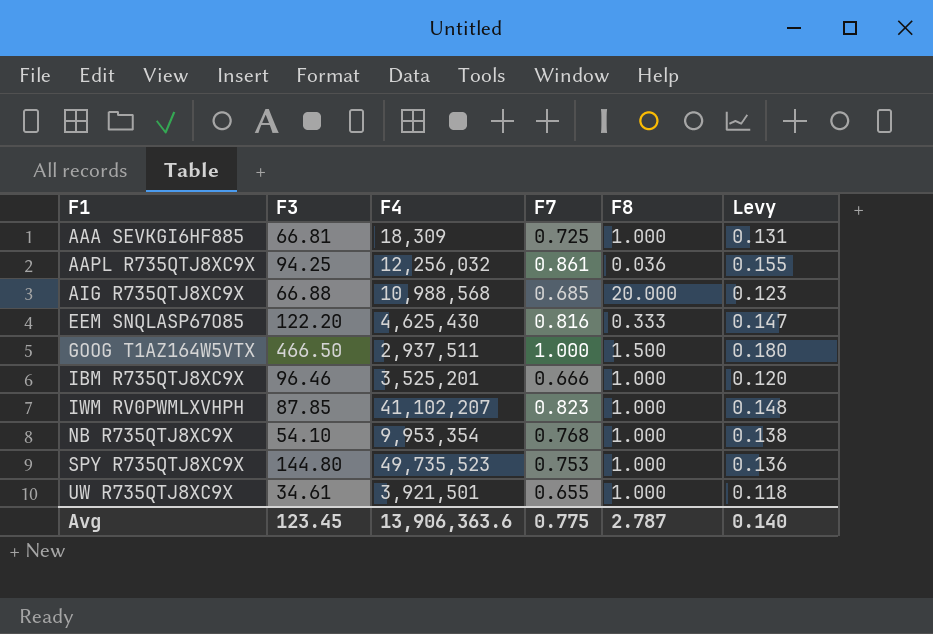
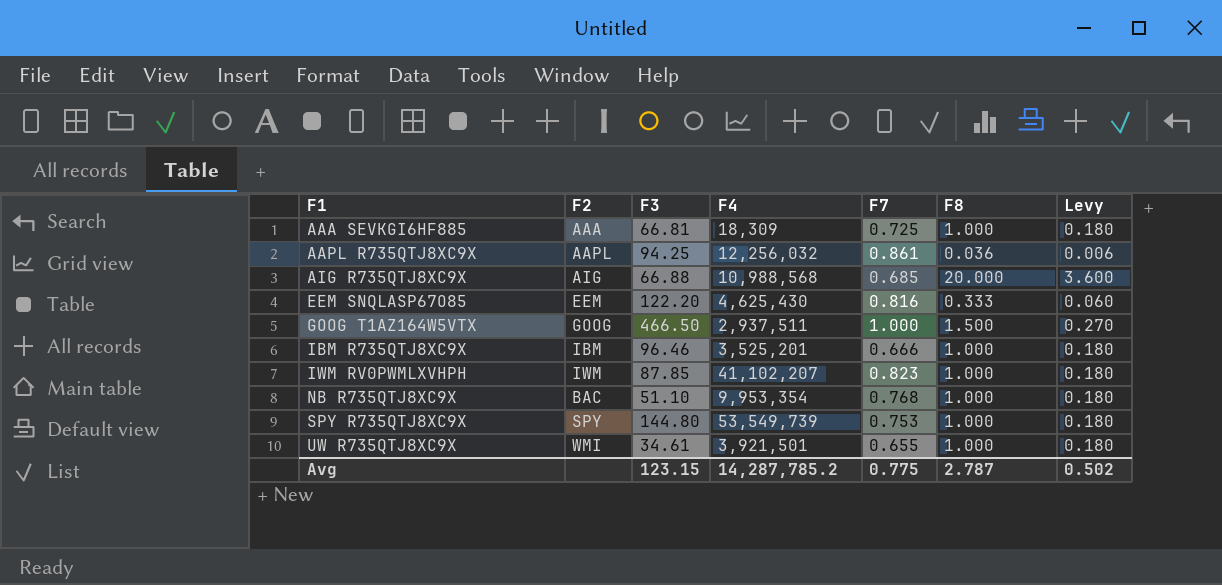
column F2 | position: none -> 2
column Levy | formula: [F7] * 0.18 -> [F8] * 0.18
NB R735QTJ8XC9X | F3: 54.10 -> 51.10
SPY R735QTJ8XC9X | F4: 49,735,523 -> 53,549,739
Avg | F3: 123.45 -> 123.15
Avg | F4: 13,906,363.6 -> 14,287,785.2
Avg | Levy: 0.140 -> 0.502

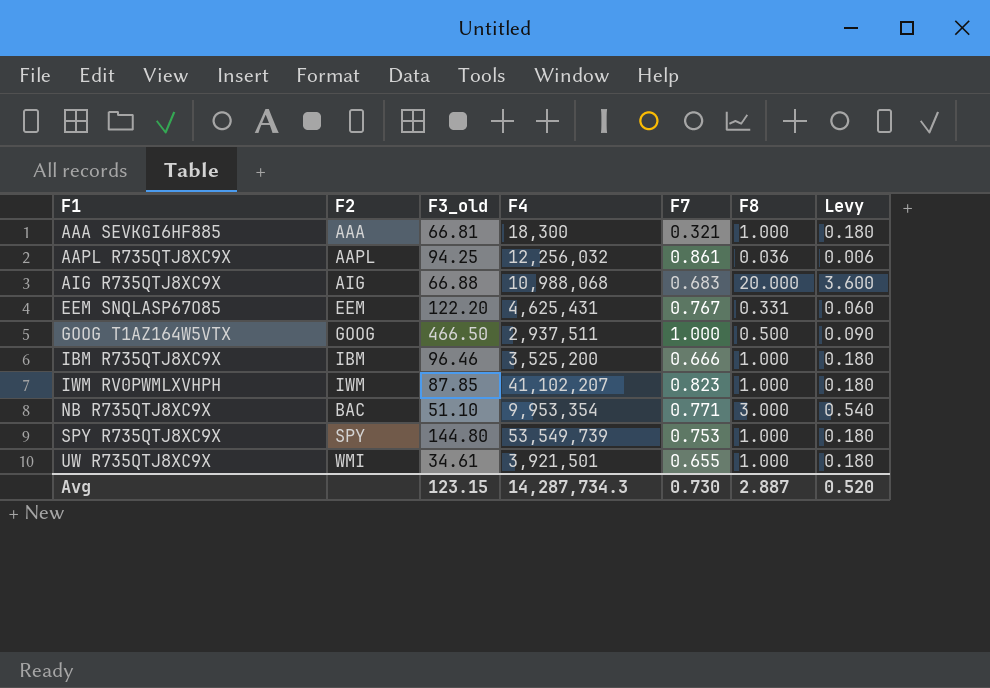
column name: F3 -> F3_old
AAA SEVKGI6HF885 | F4: 18,309 -> 18,300
AAA SEVKGI6HF885 | F7: 0.725 -> 0.321
AIG R735QTJ8XC9X | F4: 10,988,568 -> 10,988,068
AIG R735QTJ8XC9X | F7: 0.685 -> 0.683
EEM SNQLASP67O85 | F4: 4,625,430 -> 4,625,431
EEM SNQLASP67O85 | F7: 0.816 -> 0.767
EEM SNQLASP67O85 | F8: 0.333 -> 0.331
GOOG T1AZ164W5VTX | F8: 1.500 -> 0.500
GOOG T1AZ164W5VTX | Levy: 0.270 -> 0.090
IBM R735QTJ8XC9X | F4: 3,525,201 -> 3,525,200
NB R735QTJ8XC9X | F7: 0.768 -> 0.771
NB R735QTJ8XC9X | F8: 1.000 -> 3.000
NB R735QTJ8XC9X | Levy: 0.180 -> 0.540
Avg | F4: 14,287,785.2 -> 14,287,734.3
Avg | F7: 0.775 -> 0.730
Avg | F8: 2.787 -> 2.887
Avg | Levy: 0.502 -> 0.520

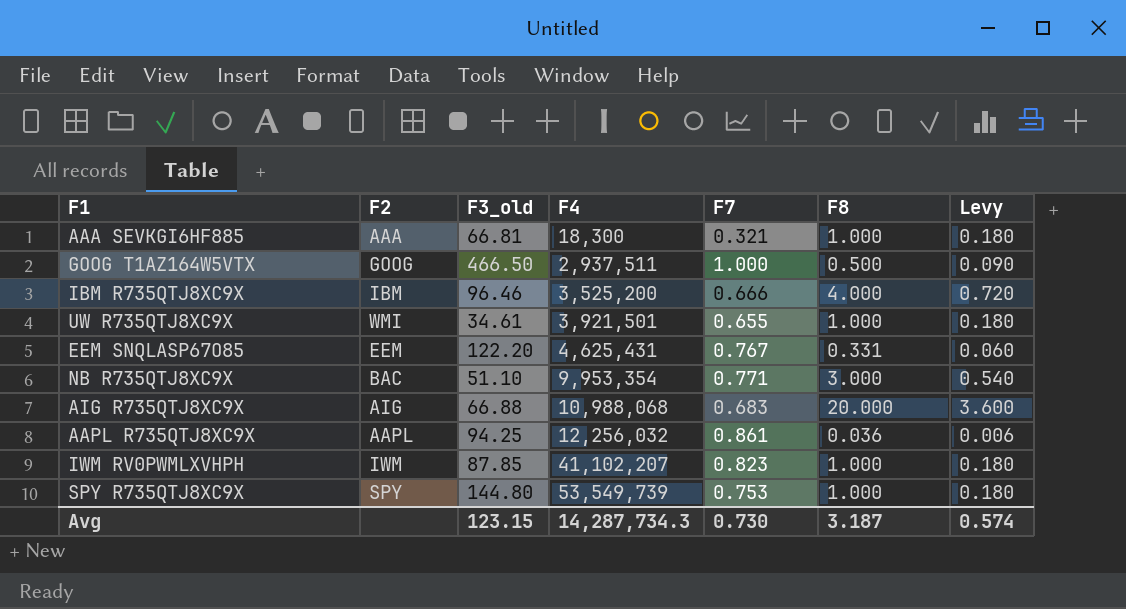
row order: F1 ascending -> F4 ascending
IBM R735QTJ8XC9X | F8: 1.000 -> 4.000
IBM R735QTJ8XC9X | Levy: 0.180 -> 0.720
Avg | F8: 2.887 -> 3.187
Avg | Levy: 0.520 -> 0.574

